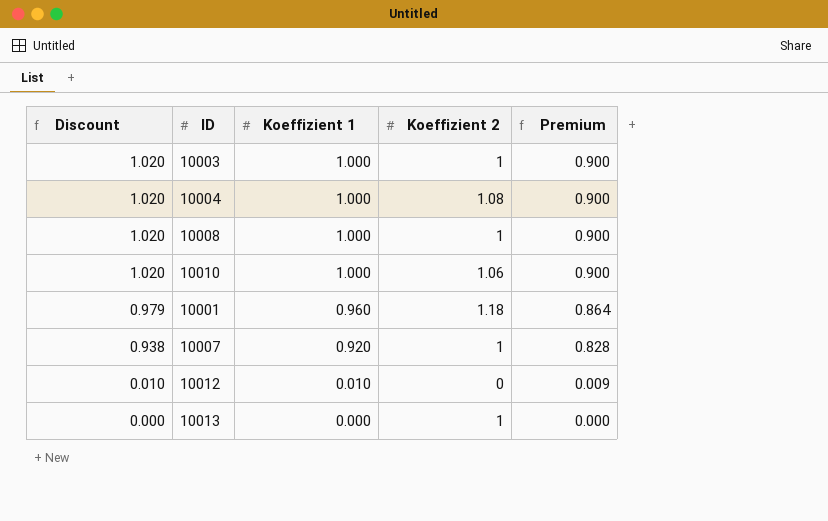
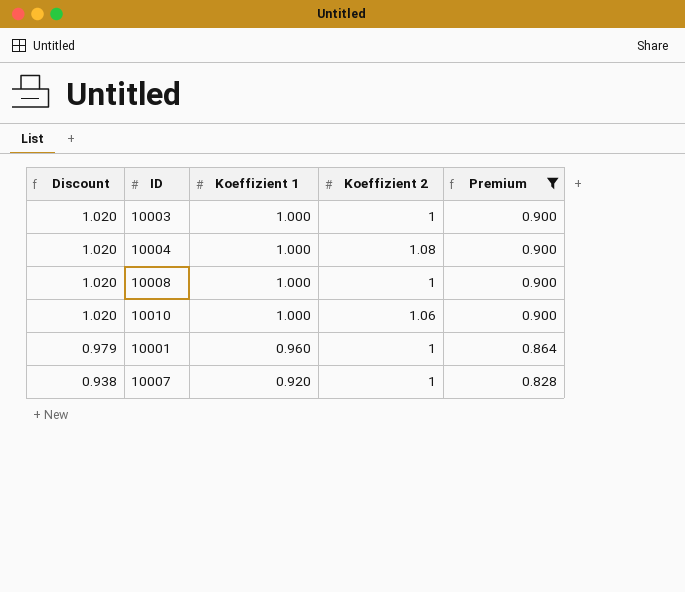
filter: none -> Premium >= 0.828
10001 | Koeffizient 2: 1.18 -> 1

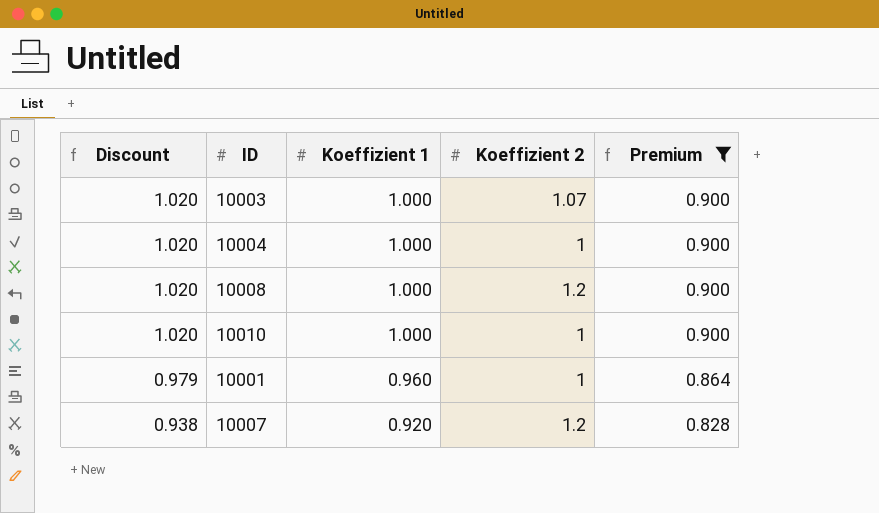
10003 | Koeffizient 2: 1 -> 1.07
10004 | Koeffizient 2: 1.08 -> 1
10008 | Koeffizient 2: 1 -> 1.2
10010 | Koeffizient 2: 1.06 -> 1
10007 | Koeffizient 2: 1 -> 1.2

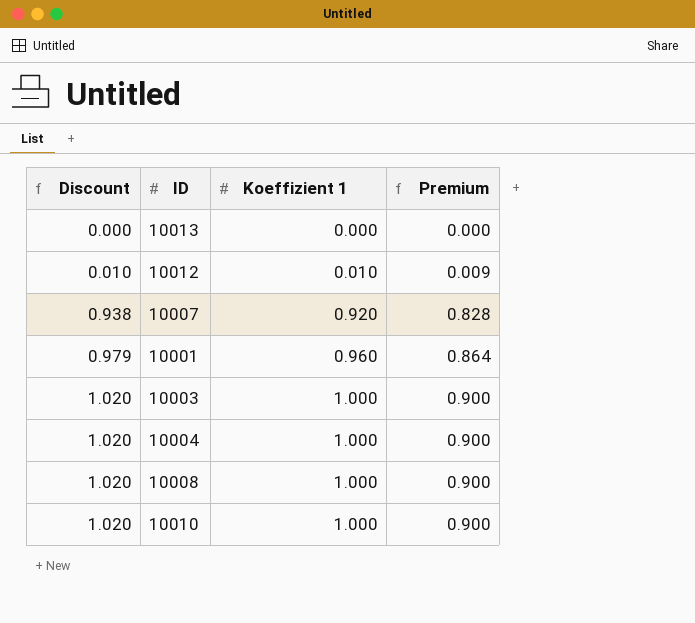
filter: Premium >= 0.828 -> none
row order: Discount descending -> Discount ascending
column Koeffizient 2 | position: 4 -> none

